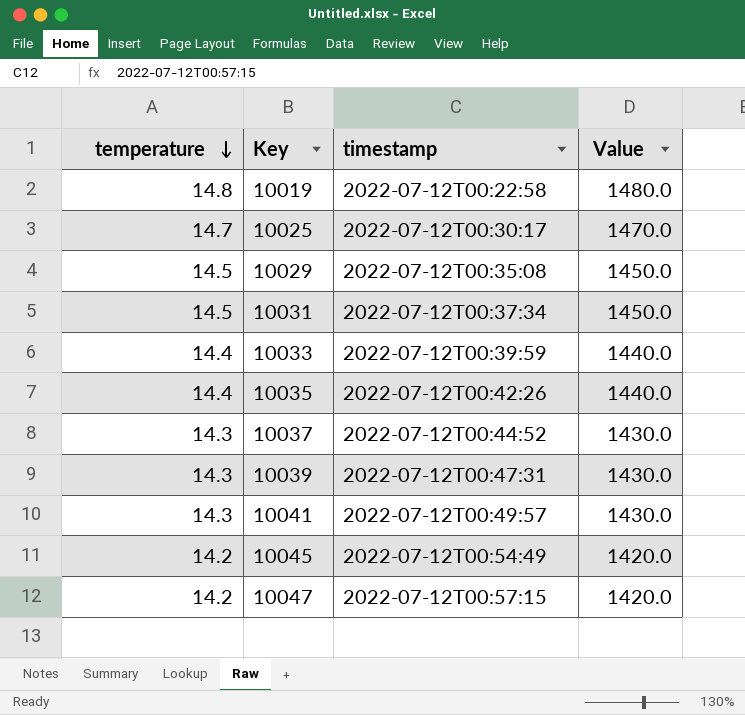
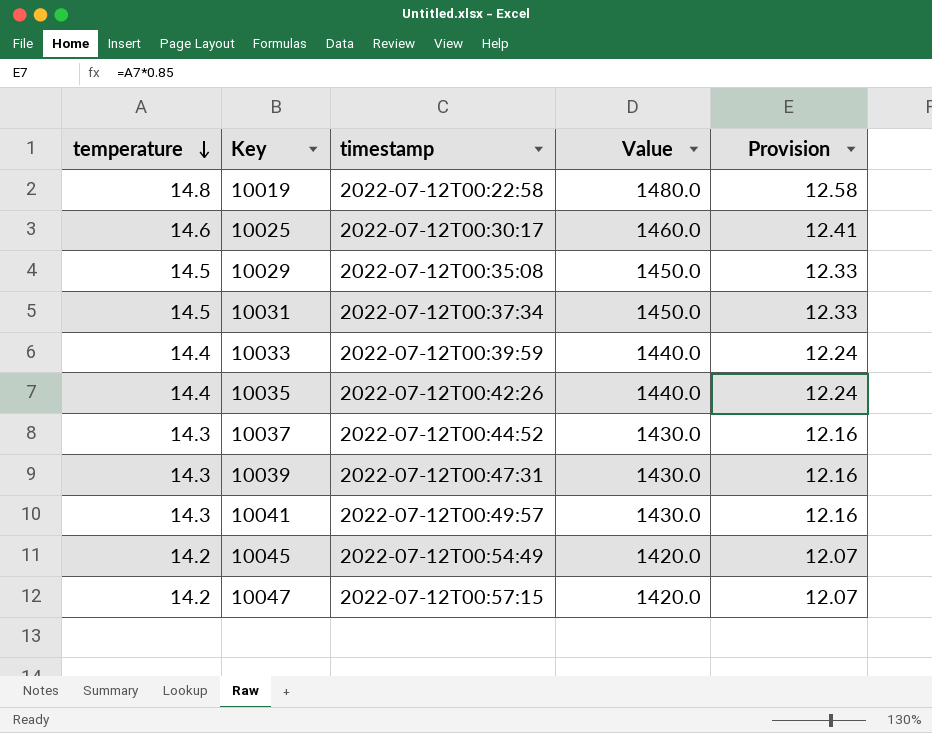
column Provision | formula: none -> [temperature] * 0.85
10025 | temperature: 14.7 -> 14.6
10025 | Value: 1470.0 -> 1460.0

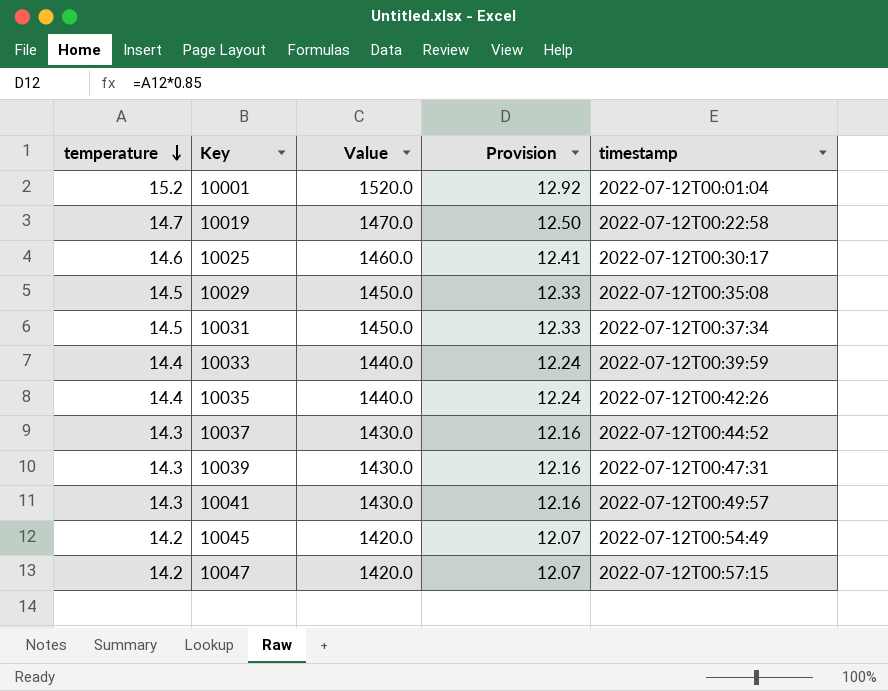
column timestamp | position: 3 -> 5
row 10001: none -> 15.2 | 1520.0 | 12.92 | 2022-07-12T00:01:04
10019 | temperature: 14.8 -> 14.7
10019 | Value: 1480.0 -> 1470.0
10019 | Provision: 12.58 -> 12.50

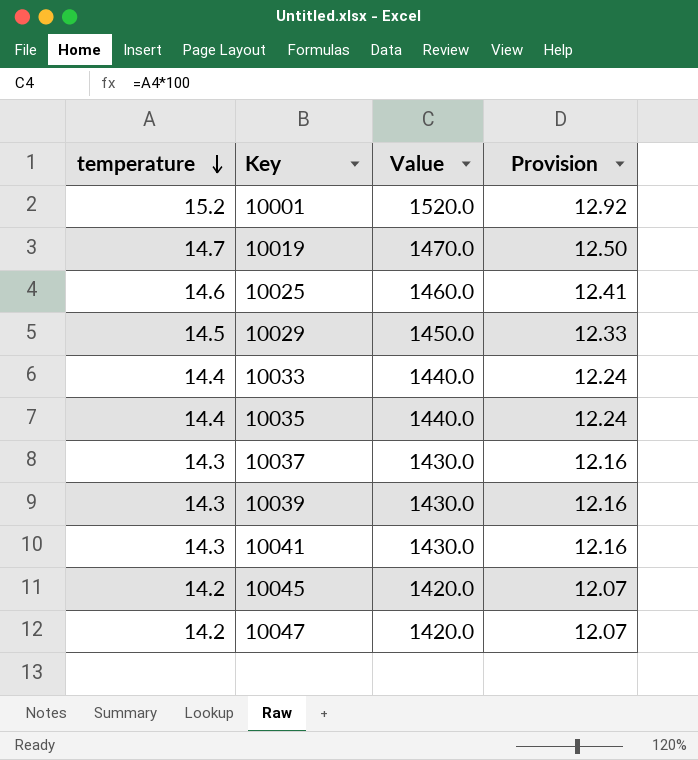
column timestamp | position: 5 -> none
row 10031: 14.5 | 1450.0 | 12.33 | 2022-07-12T00:37:34 -> none

